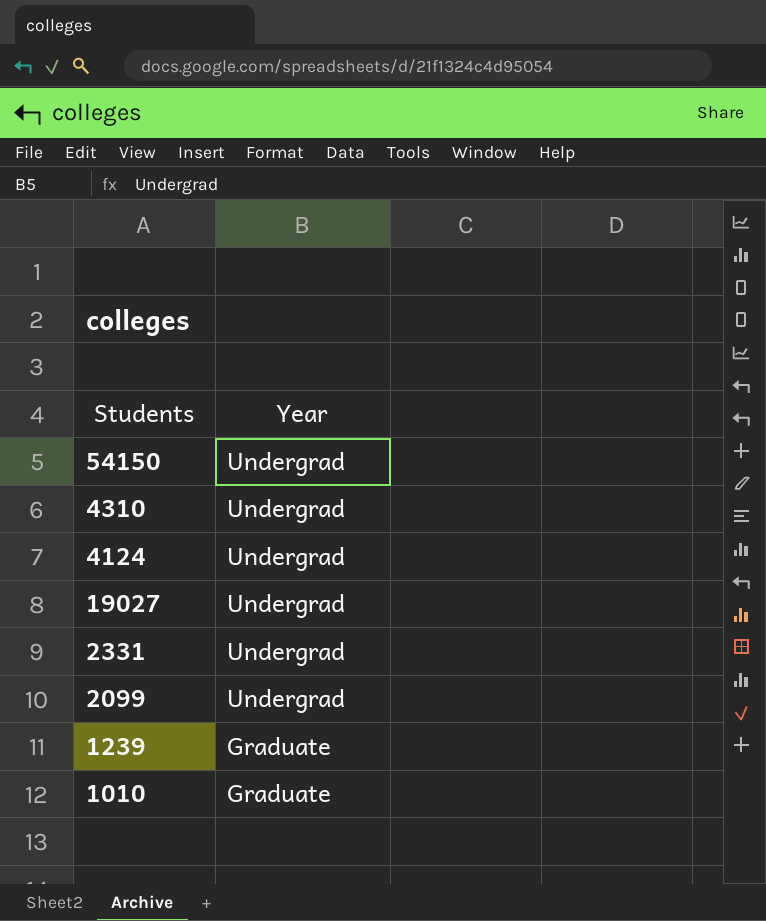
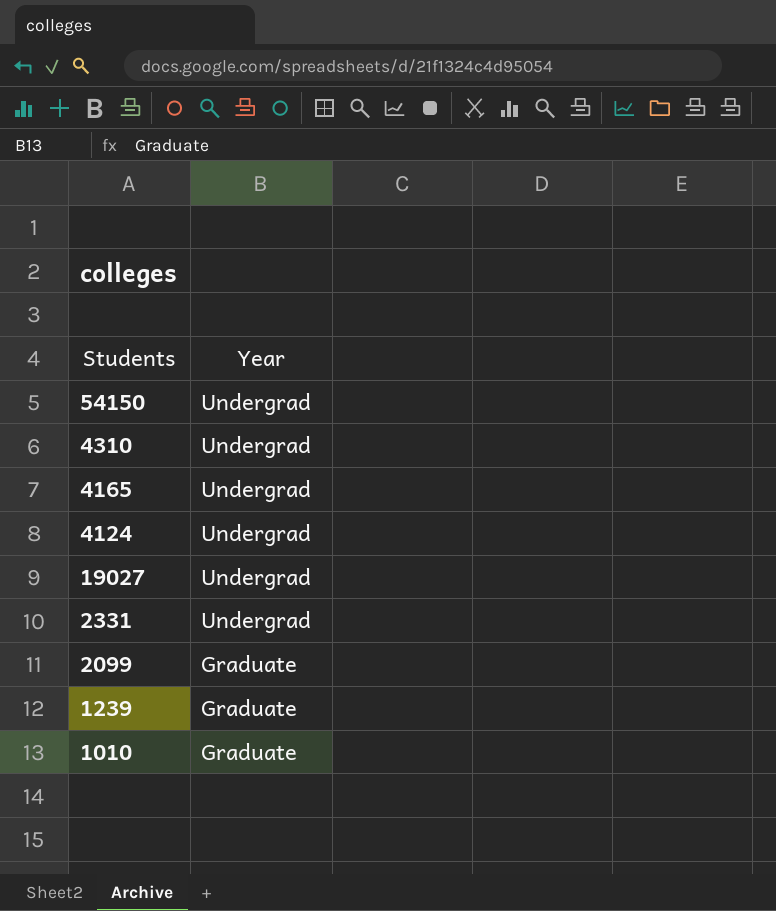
row 4165: none -> Undergrad
2099 | Year: Undergrad -> Graduate

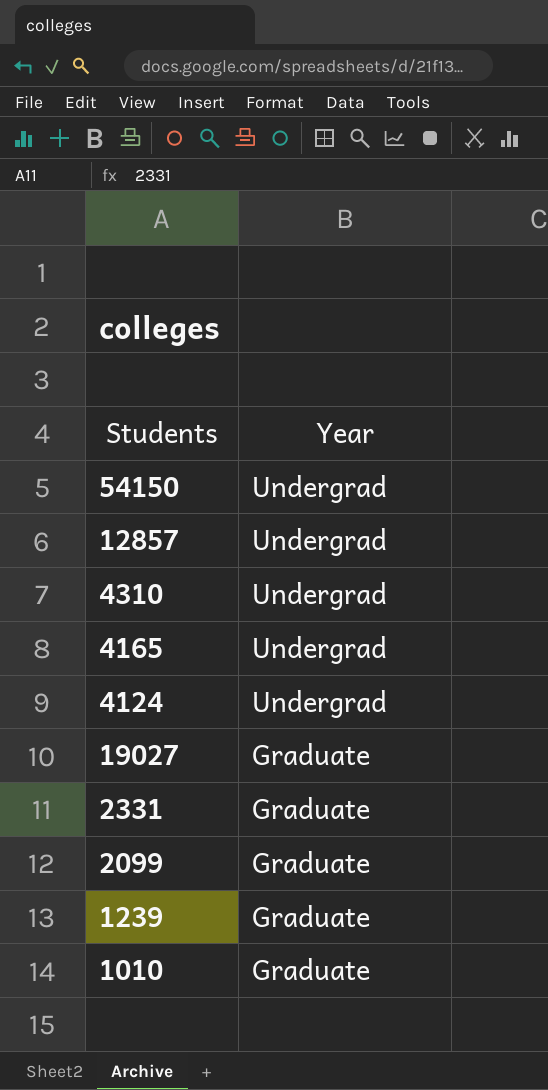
row 12857: none -> Undergrad
19027 | Year: Undergrad -> Graduate
2331 | Year: Undergrad -> Graduate

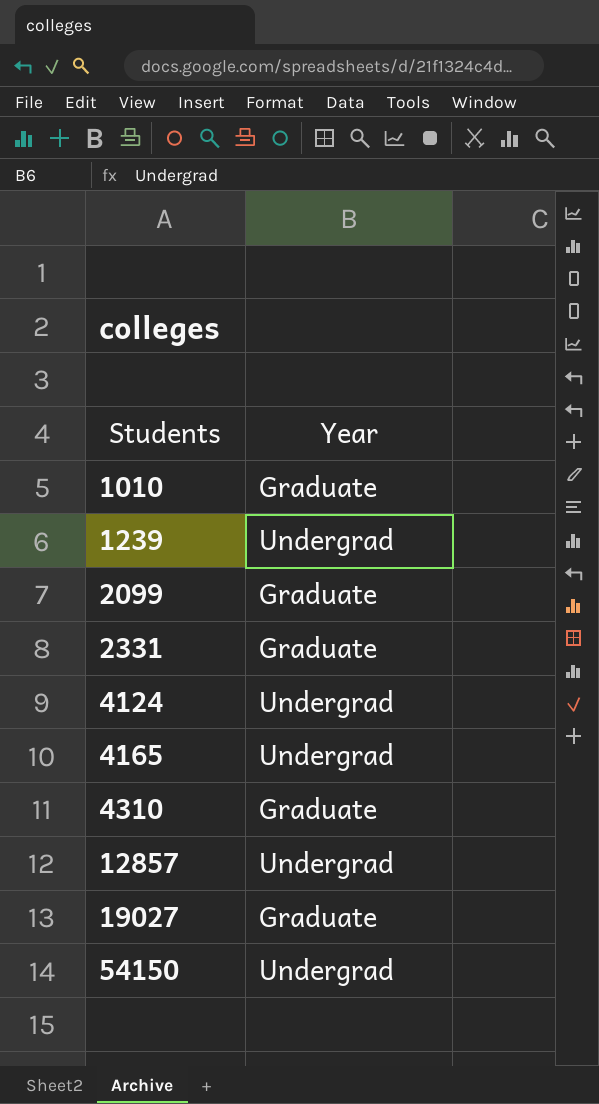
row order: Year descending -> Students ascending
1239 | Year: Graduate -> Undergrad
4310 | Year: Undergrad -> Graduate

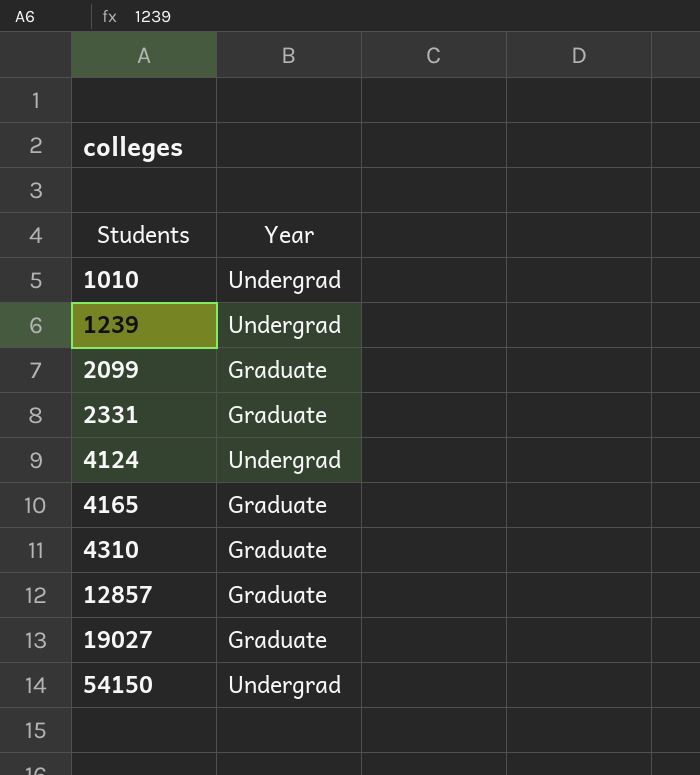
1010 | Year: Graduate -> Undergrad
4165 | Year: Undergrad -> Graduate
12857 | Year: Undergrad -> Graduate

